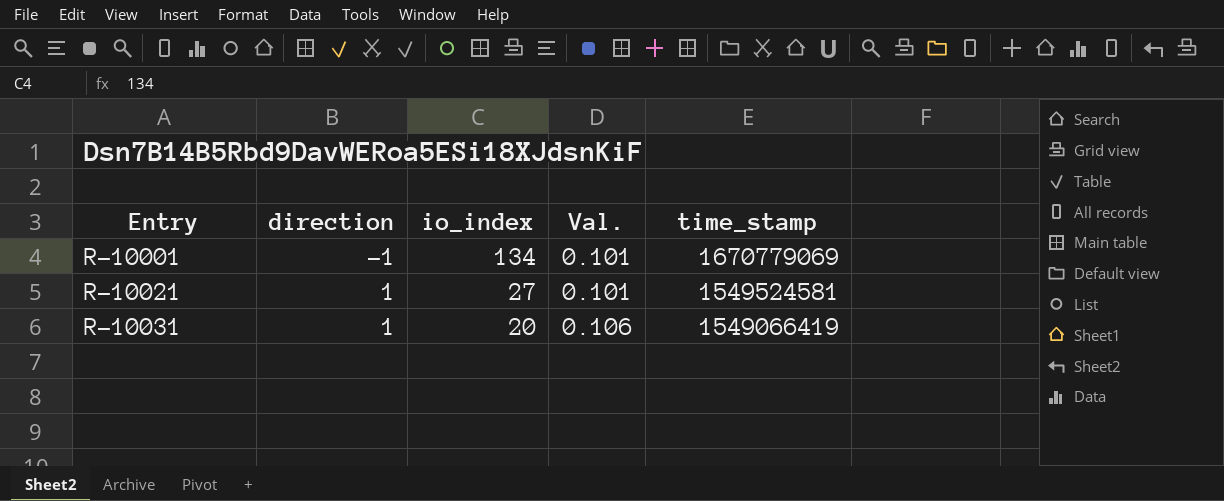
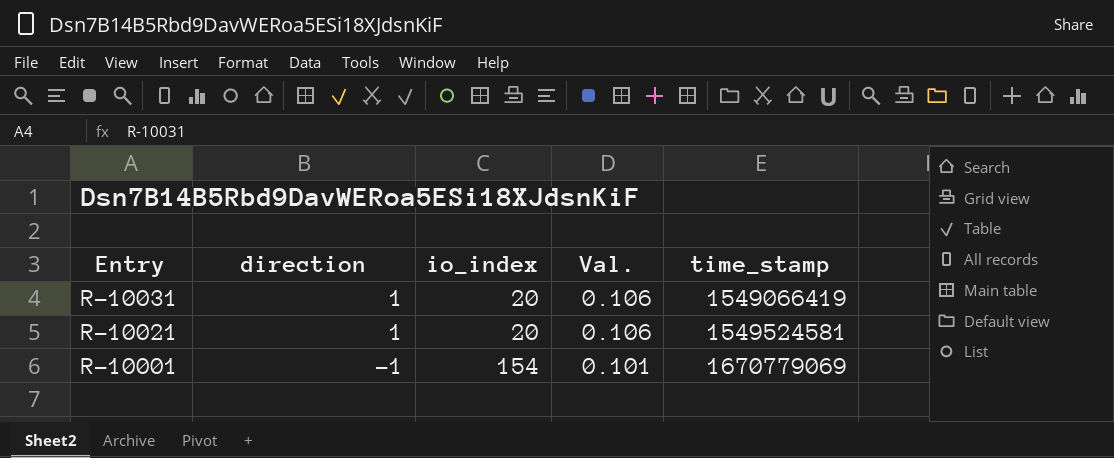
row order: Entry ascending -> Entry descending
R-10021 | io_index: 27 -> 20
R-10021 | Val.: 0.101 -> 0.106
R-10001 | io_index: 134 -> 154

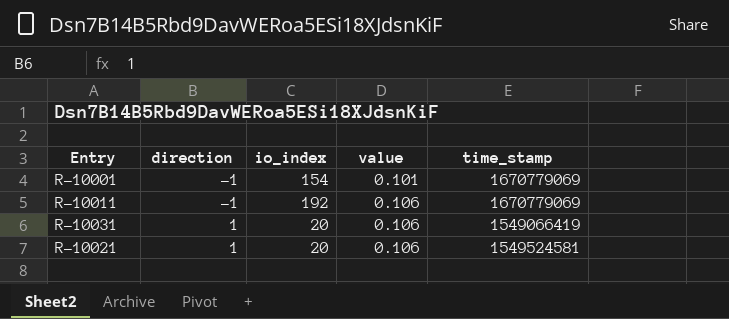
row order: Entry descending -> direction ascending
column name: Val. -> value
row R-10011: none -> -1 | 192 | 0.106 | 1670779069

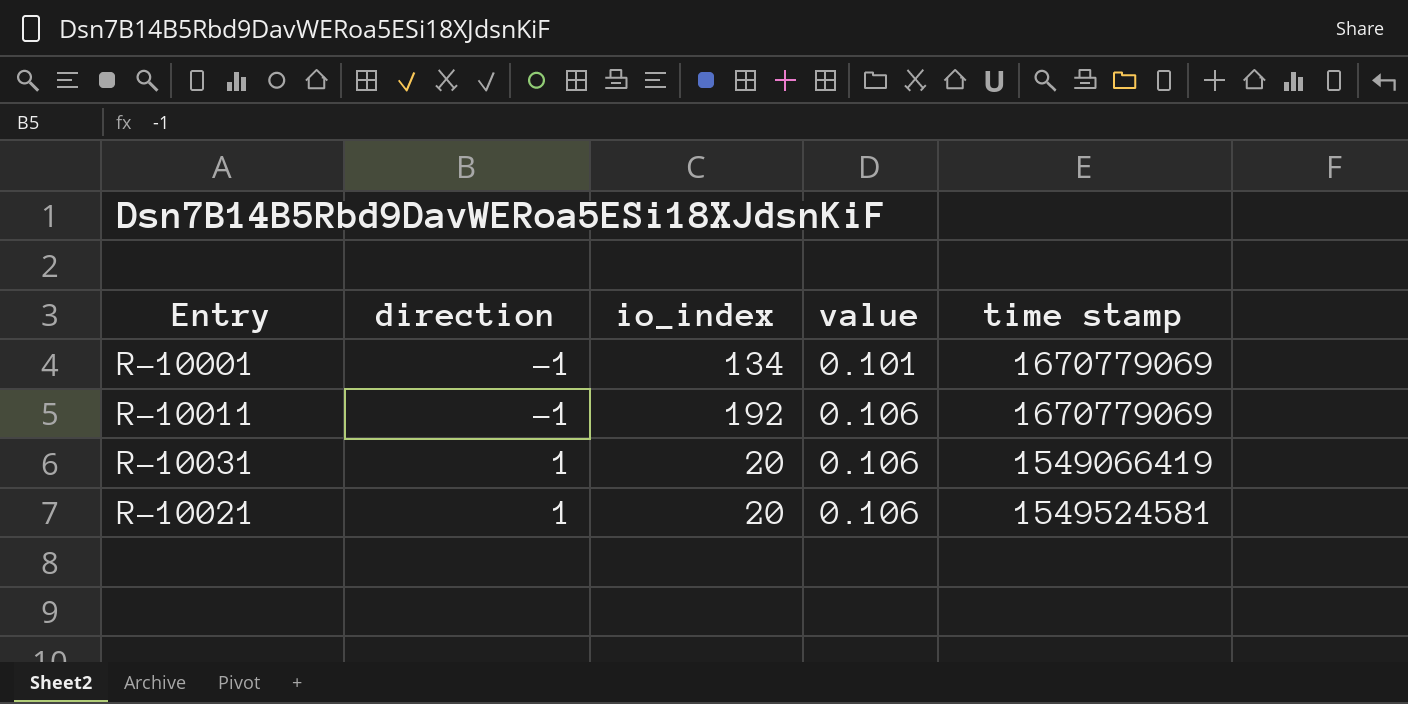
column name: time_stamp -> time stamp
R-10001 | io_index: 154 -> 134

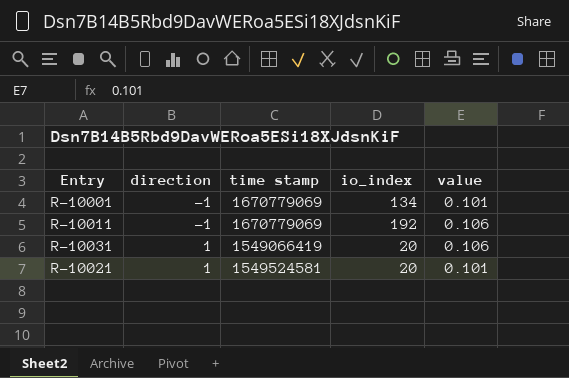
column time stamp | position: 5 -> 3
R-10021 | value: 0.106 -> 0.101

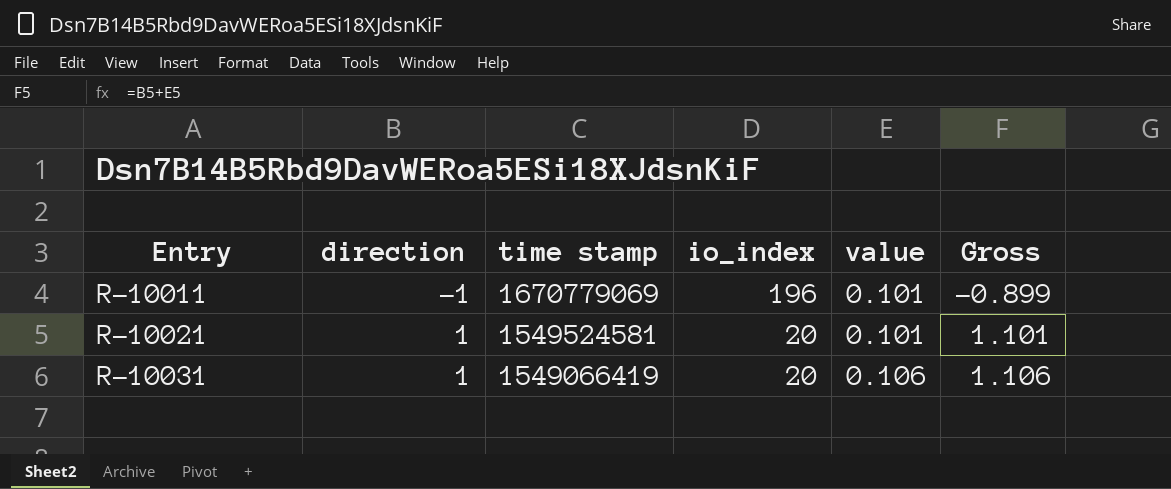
row order: direction ascending -> Entry ascending
column Gross | formula: none -> [direction] + [value]
row R-10001: -1 | 1670779069 | 134 | 0.101 -> none
R-10011 | io_index: 192 -> 196
R-10011 | value: 0.106 -> 0.101

